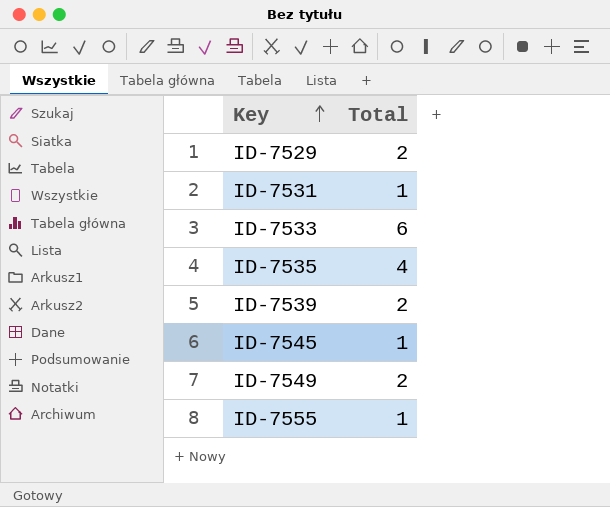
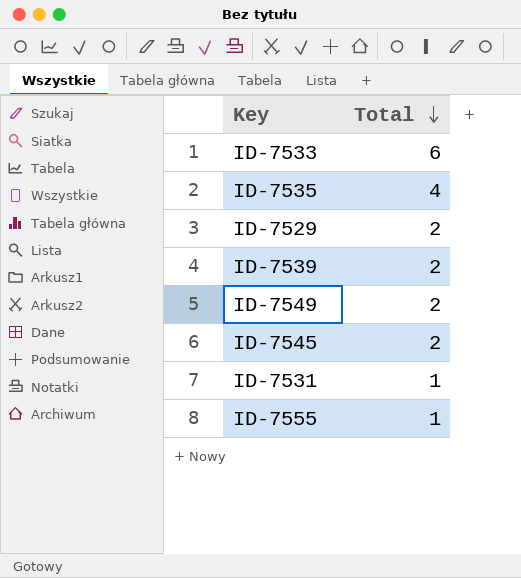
row order: Key ascending -> Total descending
ID-7545 | Total: 1 -> 2

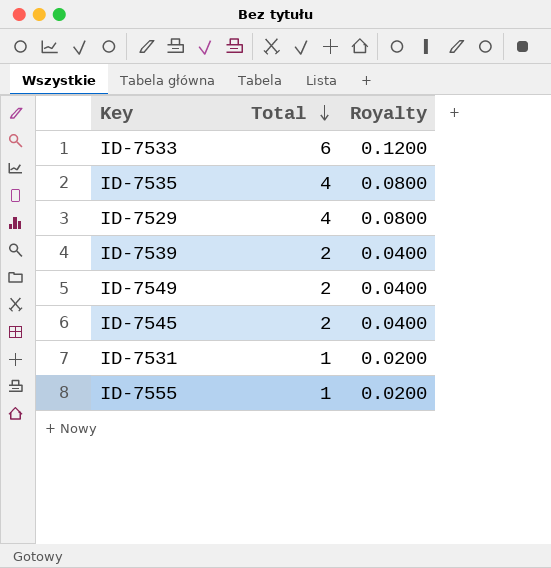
column Royalty | formula: none -> [Total] * 0.02
ID-7529 | Total: 2 -> 4

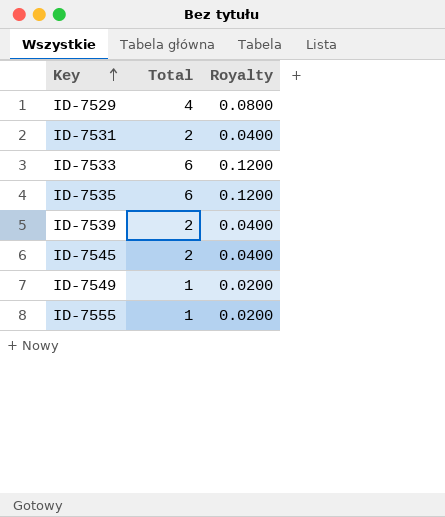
row order: Total descending -> Key ascending
ID-7531 | Total: 1 -> 2
ID-7531 | Royalty: 0.0200 -> 0.0400
ID-7535 | Total: 4 -> 6
ID-7535 | Royalty: 0.0800 -> 0.1200
ID-7549 | Total: 2 -> 1
ID-7549 | Royalty: 0.0400 -> 0.0200

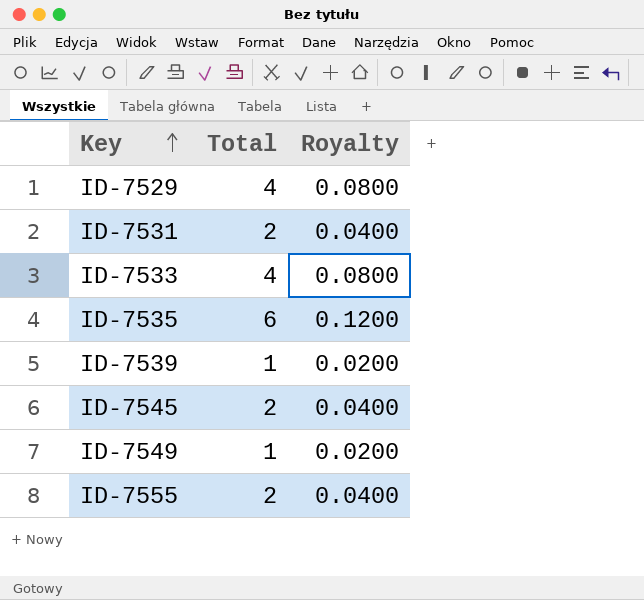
ID-7533 | Total: 6 -> 4
ID-7533 | Royalty: 0.1200 -> 0.0800
ID-7539 | Total: 2 -> 1
ID-7539 | Royalty: 0.0400 -> 0.0200
ID-7555 | Total: 1 -> 2
ID-7555 | Royalty: 0.0200 -> 0.0400

